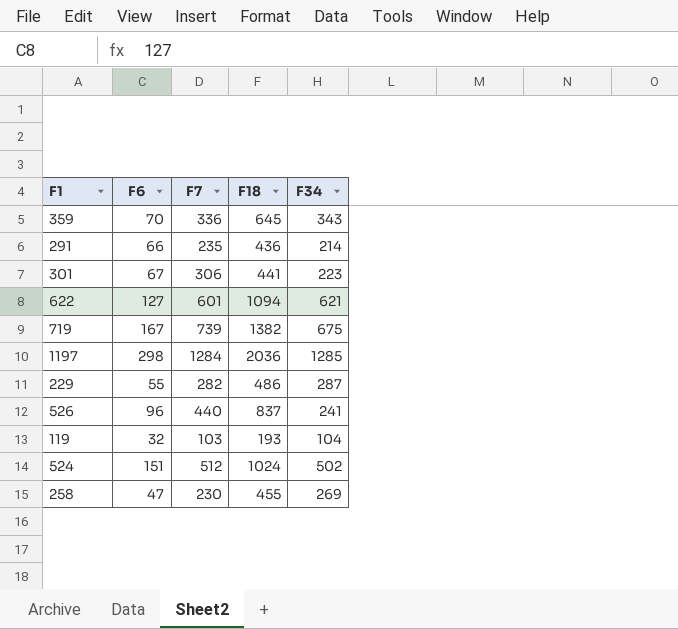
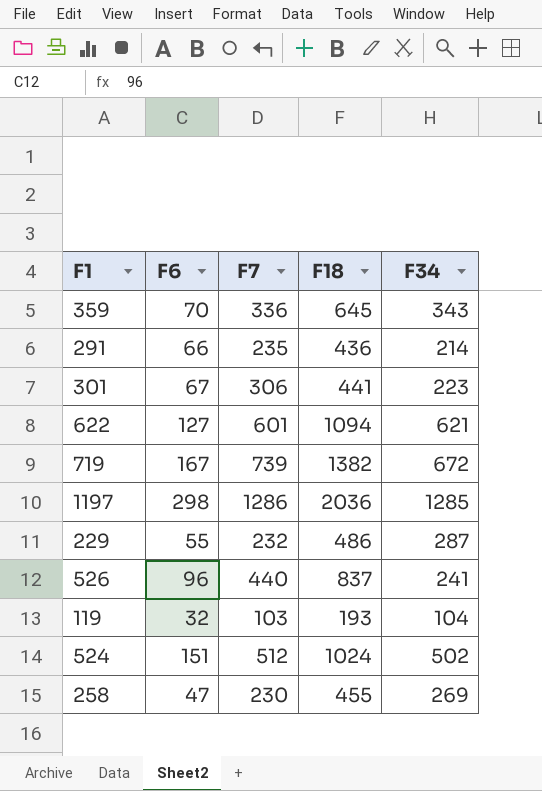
719 | F34: 675 -> 672
1197 | F7: 1284 -> 1286
229 | F7: 282 -> 232

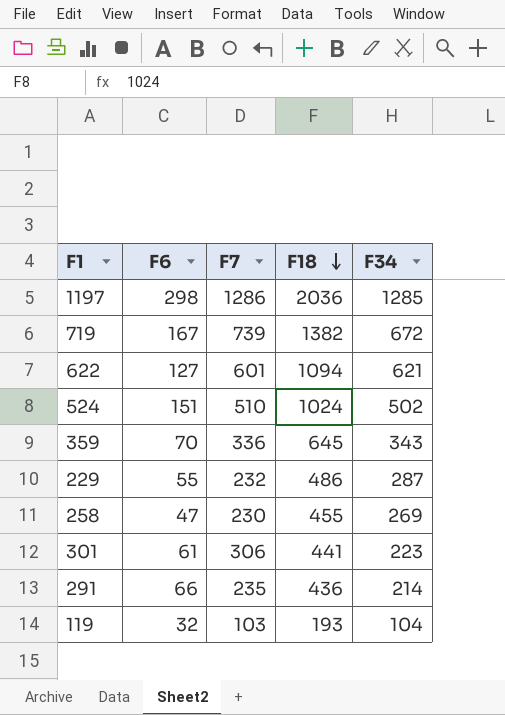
row order: none -> F18 descending
row 526: 96 | 440 | 837 | 241 -> none
524 | F7: 512 -> 510
301 | F6: 67 -> 61

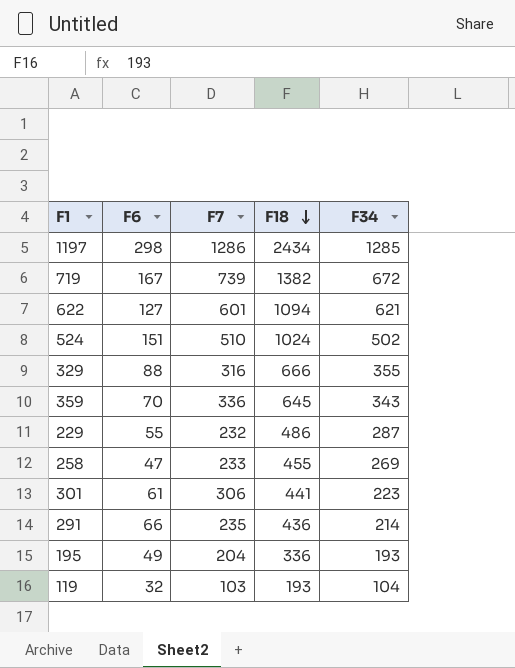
1197 | F18: 2036 -> 2434
row 329: none -> 88 | 316 | 666 | 355
258 | F7: 230 -> 233
row 195: none -> 49 | 204 | 336 | 193

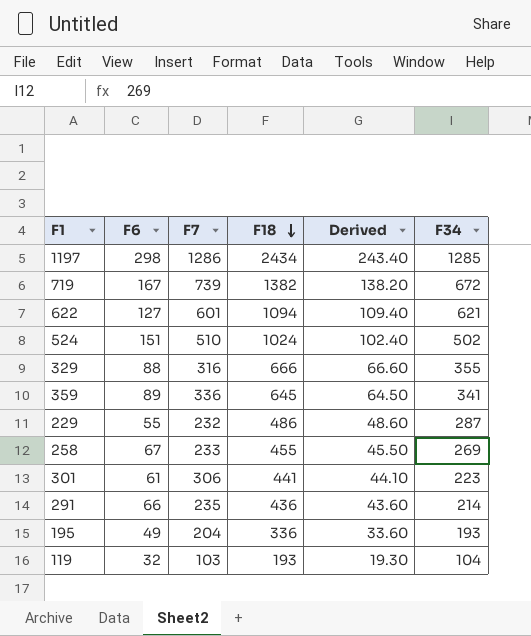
column Derived | formula: none -> [F18] * 0.1
359 | F6: 70 -> 89
359 | F34: 343 -> 341
258 | F6: 47 -> 67

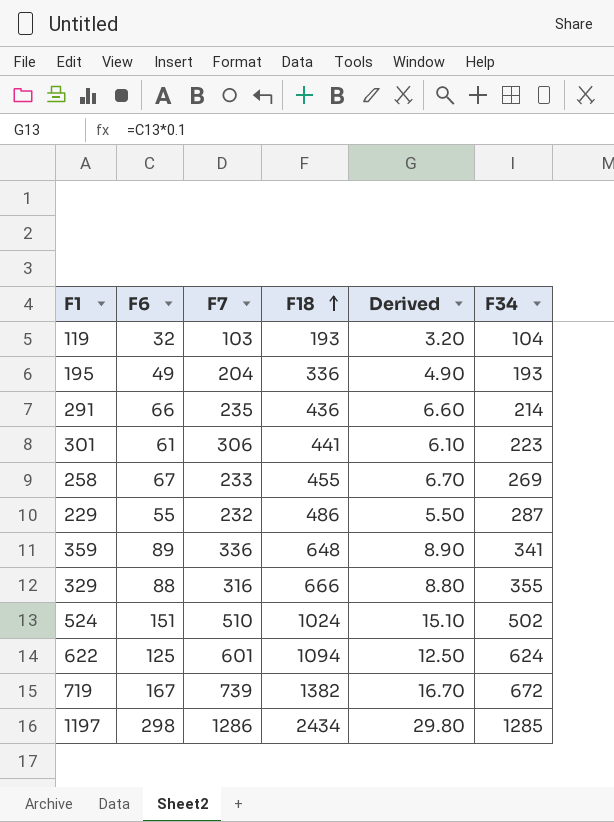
row order: F18 descending -> F18 ascending
column Derived | formula: [F18] * 0.1 -> [F6] * 0.1
359 | F18: 645 -> 648
622 | F6: 127 -> 125
622 | F34: 621 -> 624

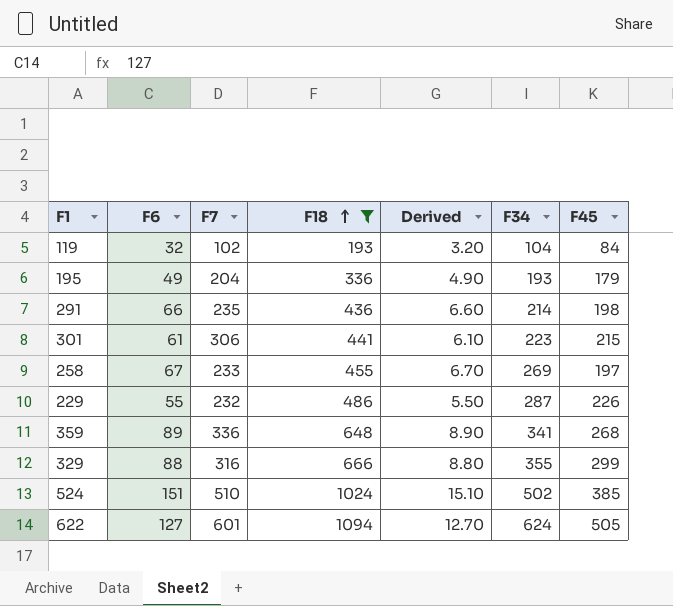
filter: none -> F18 <= 1094
column F45 | position: none -> 7
119 | F7: 103 -> 102
622 | F6: 125 -> 127
622 | Derived: 12.50 -> 12.70

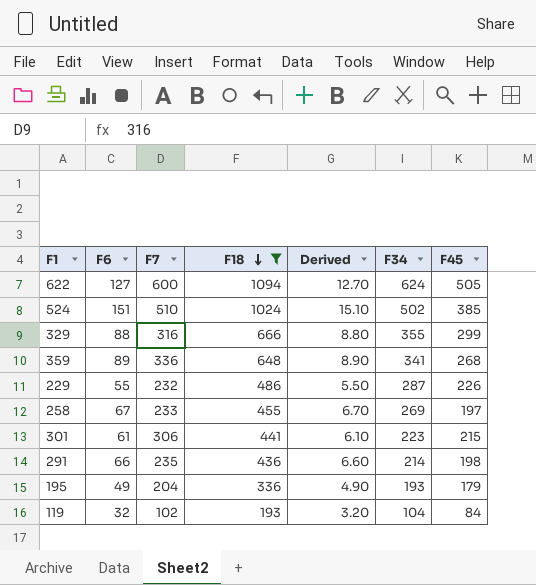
row order: F18 ascending -> F18 descending
622 | F7: 601 -> 600

